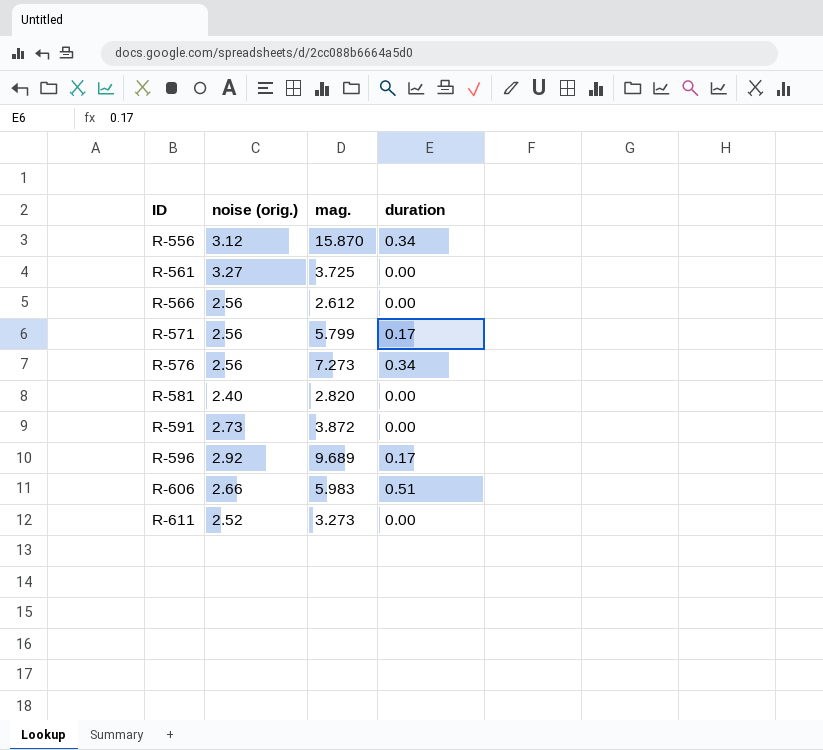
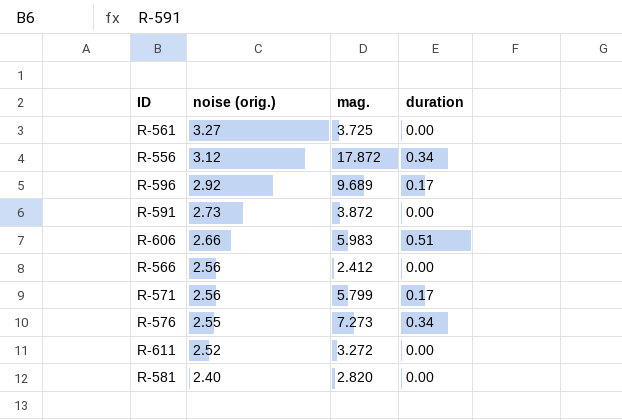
row order: ID ascending -> noise (orig.) descending
R-556 | mag.: 15.870 -> 17.872
R-566 | mag.: 2.612 -> 2.412
R-576 | noise (orig.): 2.56 -> 2.55
R-611 | mag.: 3.273 -> 3.272

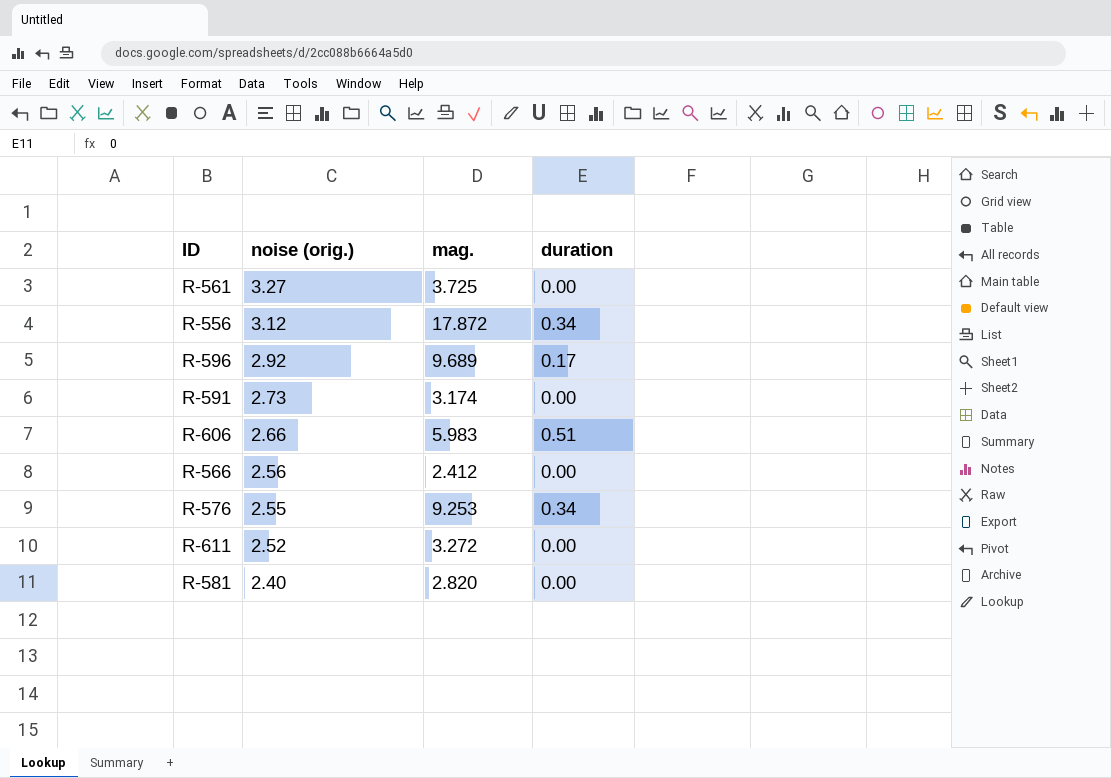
row R-571: 2.56 | 5.799 | 0.17 -> none
R-591 | mag.: 3.872 -> 3.174
R-576 | mag.: 7.273 -> 9.253

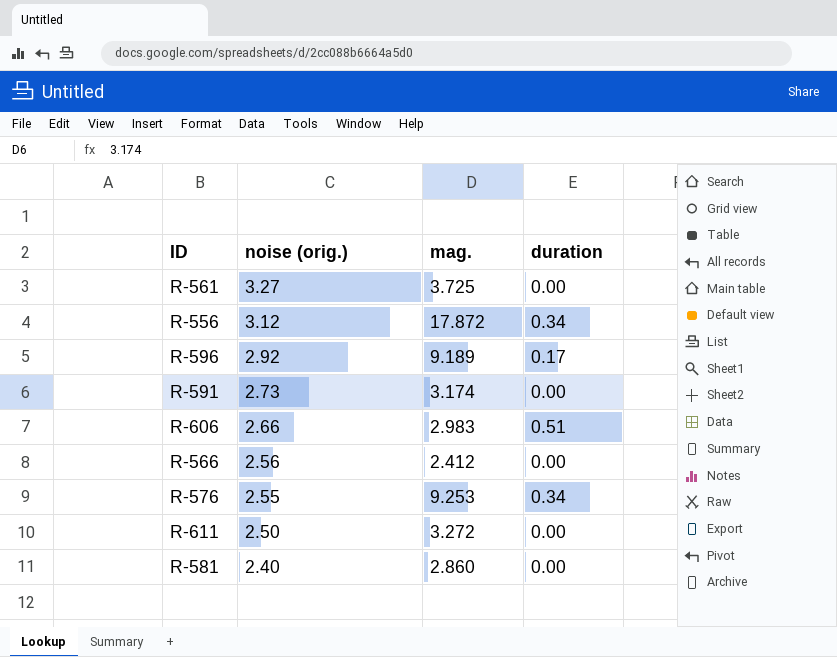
R-596 | mag.: 9.689 -> 9.189
R-606 | mag.: 5.983 -> 2.983
R-611 | noise (orig.): 2.52 -> 2.50
R-581 | mag.: 2.820 -> 2.860

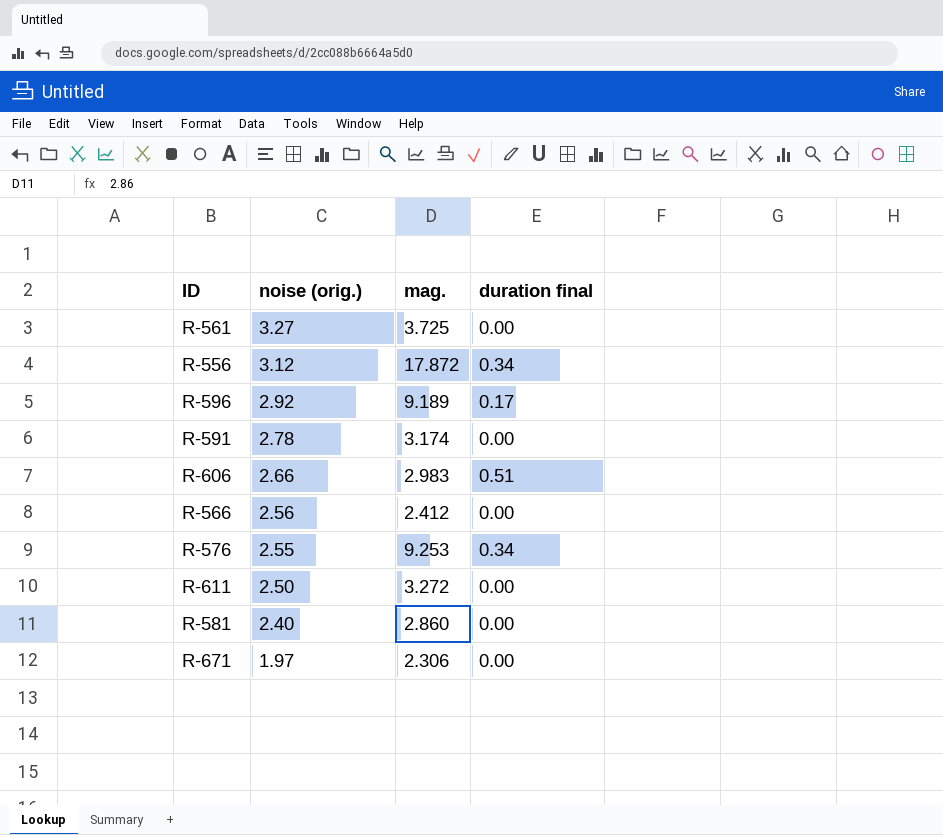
column name: duration -> duration final
R-591 | noise (orig.): 2.73 -> 2.78
row R-671: none -> 1.97 | 2.306 | 0.00

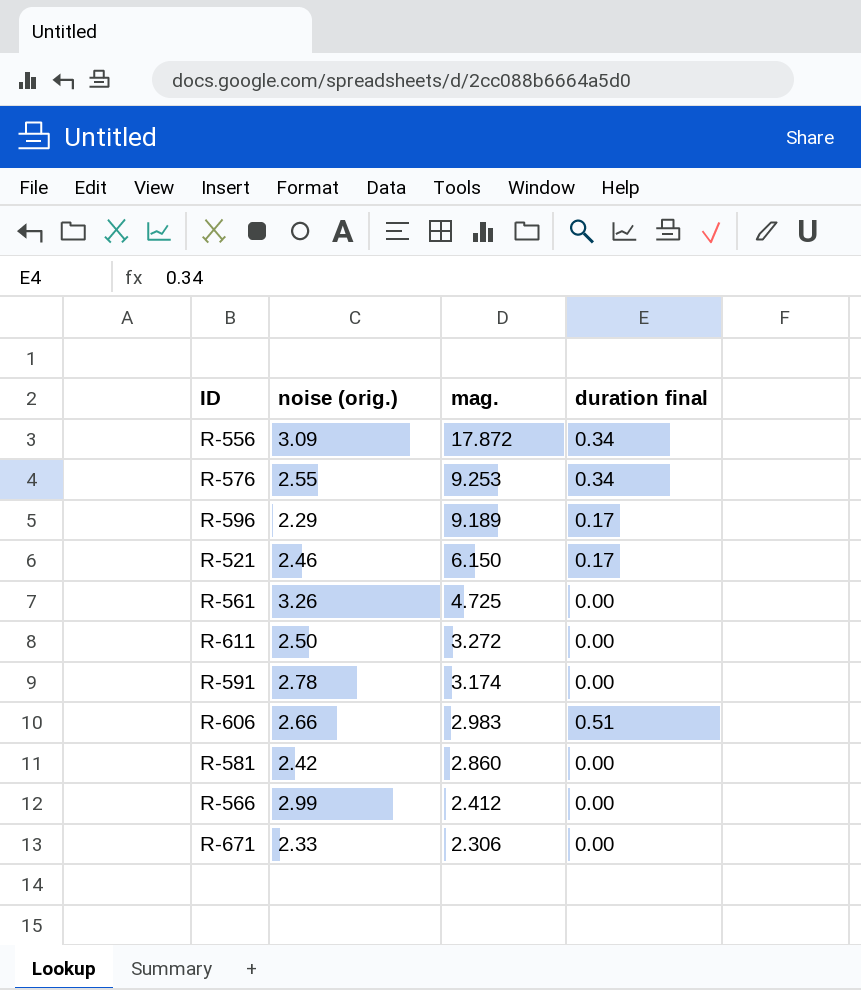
row order: noise (orig.) descending -> mag. descending
R-556 | noise (orig.): 3.12 -> 3.09
R-596 | noise (orig.): 2.92 -> 2.29
row R-521: none -> 2.46 | 6.150 | 0.17
R-561 | noise (orig.): 3.27 -> 3.26
R-561 | mag.: 3.725 -> 4.725
R-581 | noise (orig.): 2.40 -> 2.42
R-566 | noise (orig.): 2.56 -> 2.99
R-671 | noise (orig.): 1.97 -> 2.33

